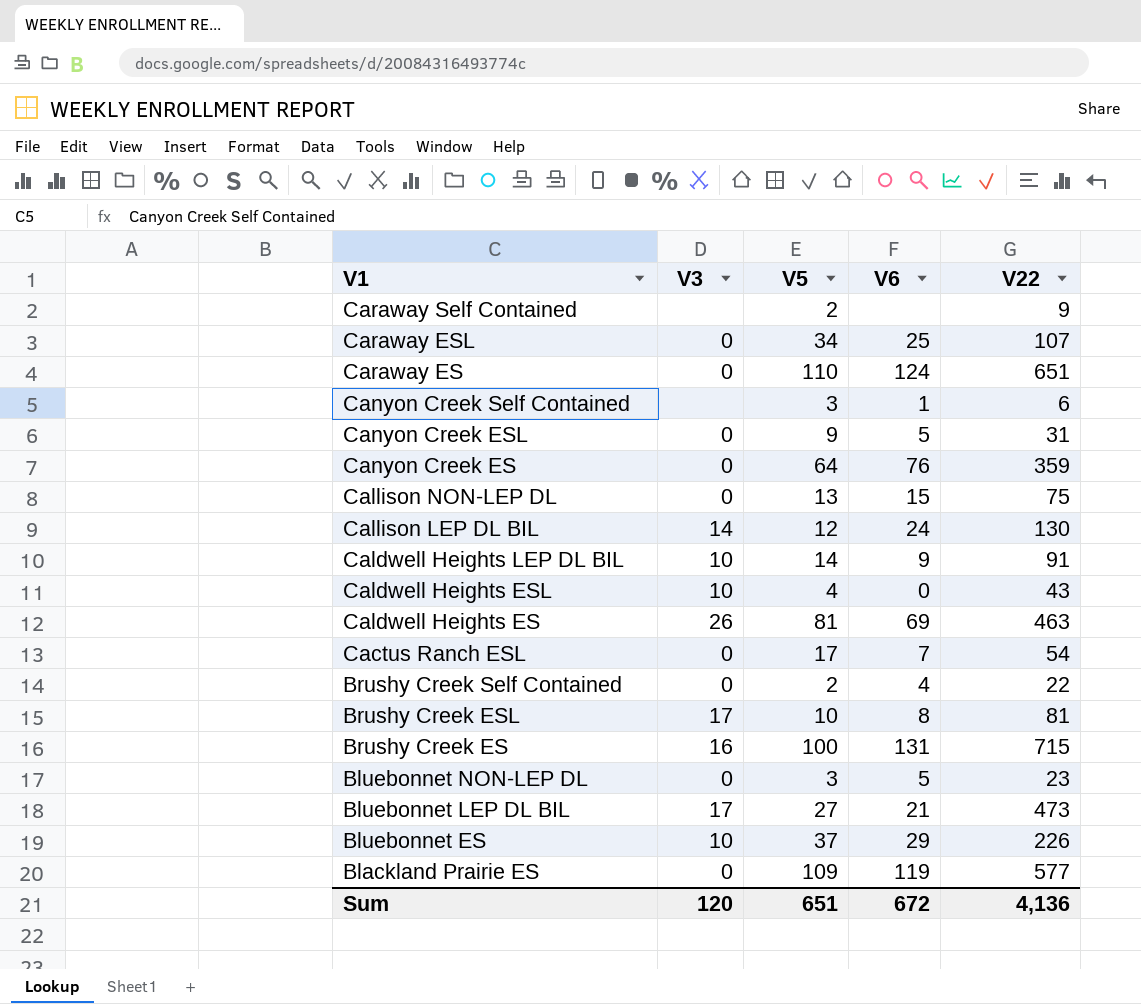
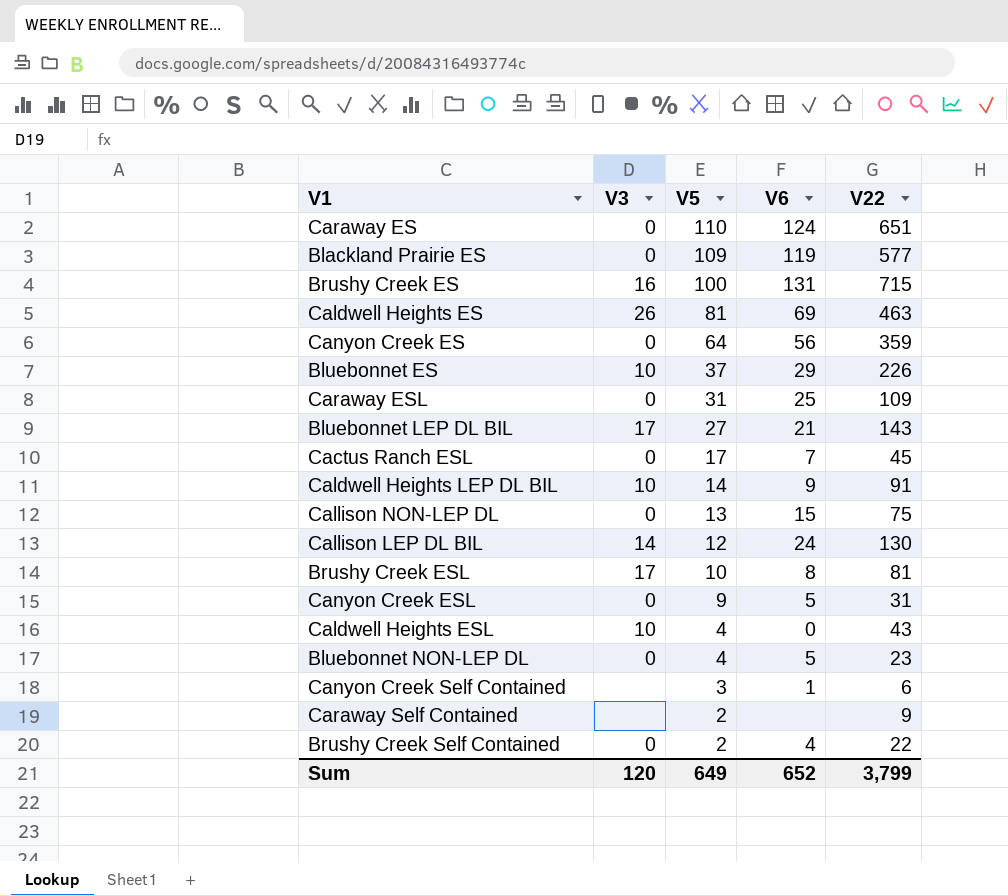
row order: V1 descending -> V5 descending
Canyon Creek ES | V6: 76 -> 56
Caraway ESL | V5: 34 -> 31
Caraway ESL | V22: 107 -> 109
Bluebonnet LEP DL BIL | V22: 473 -> 143
Cactus Ranch ESL | V22: 54 -> 45
Bluebonnet NON-LEP DL | V5: 3 -> 4
Sum | V5: 651 -> 649
Sum | V6: 672 -> 652
Sum | V22: 4,136 -> 3,799

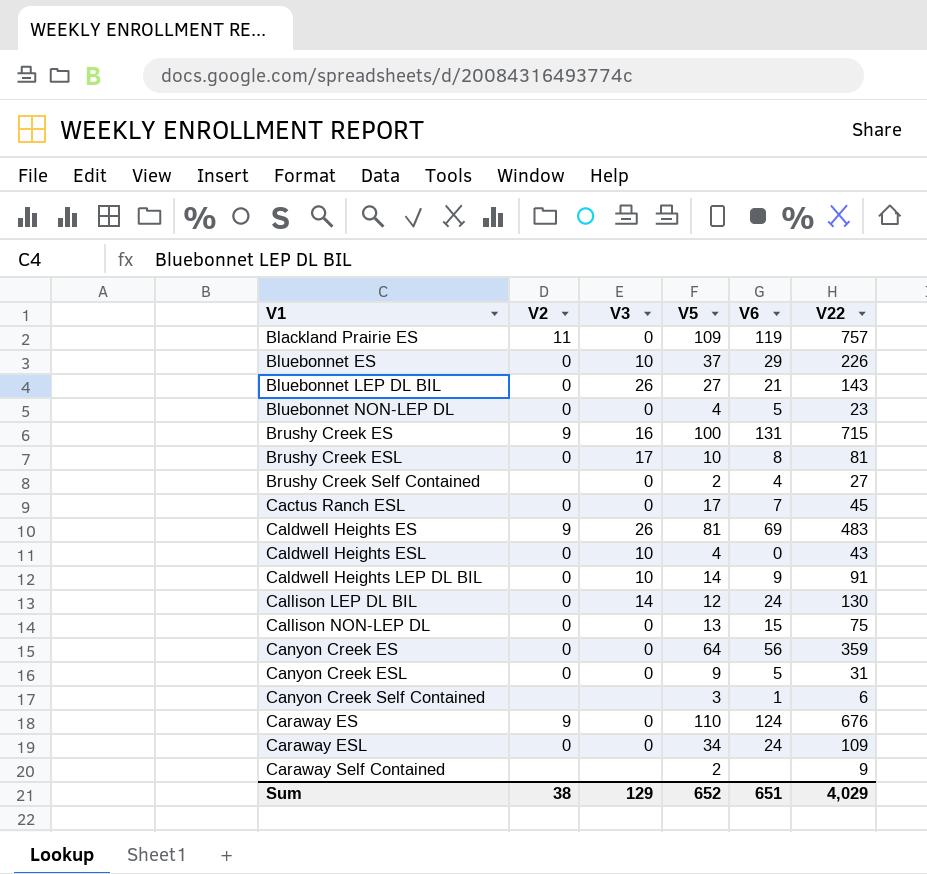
row order: V5 descending -> V1 ascending
column V2 | position: none -> 2
Blackland Prairie ES | V22: 577 -> 757
Bluebonnet LEP DL BIL | V3: 17 -> 26
Brushy Creek Self Contained | V22: 22 -> 27
Caldwell Heights ES | V22: 463 -> 483
Caraway ES | V22: 651 -> 676
Caraway ESL | V5: 31 -> 34
Caraway ESL | V6: 25 -> 24
Sum | V3: 120 -> 129
Sum | V5: 649 -> 652
Sum | V6: 652 -> 651
Sum | V22: 3,799 -> 4,029

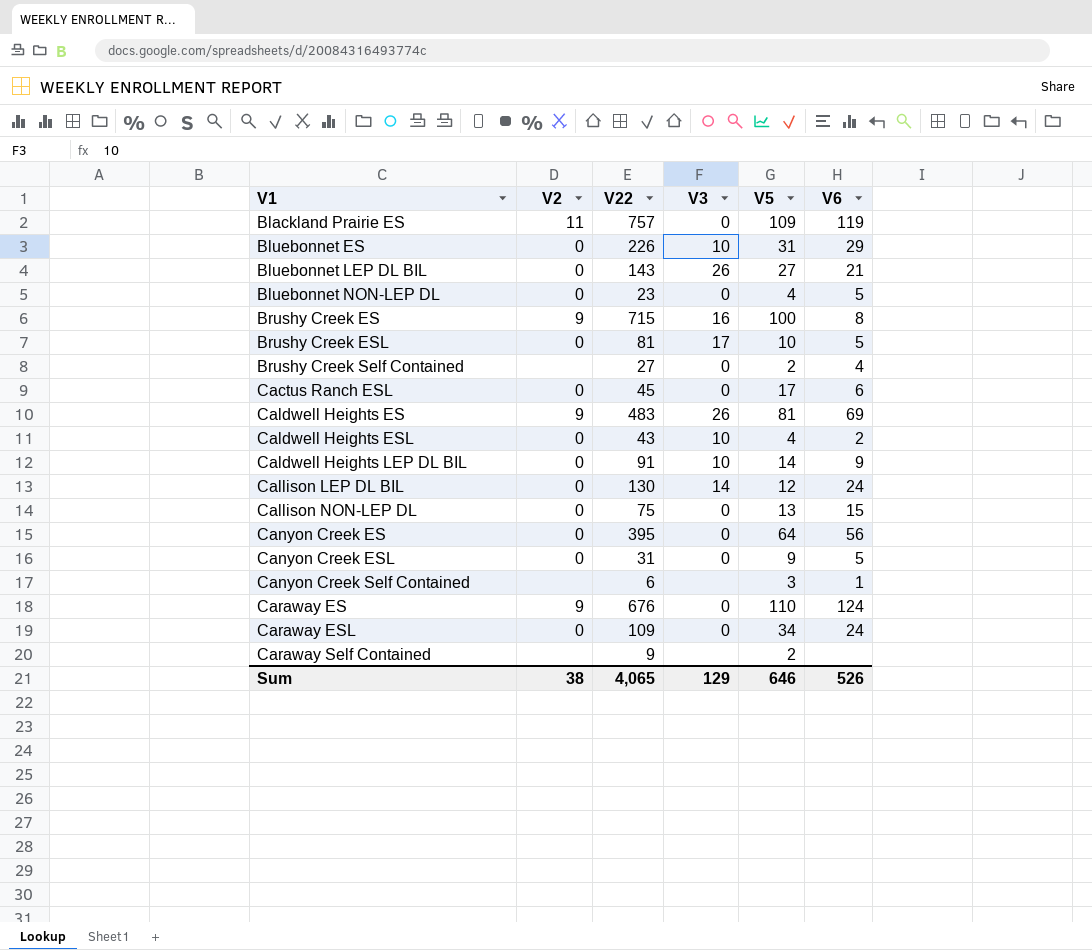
column V22 | position: 6 -> 3
Bluebonnet ES | V5: 37 -> 31
Brushy Creek ES | V6: 131 -> 8
Brushy Creek ESL | V6: 8 -> 5
Cactus Ranch ESL | V6: 7 -> 6
Caldwell Heights ESL | V6: 0 -> 2
Canyon Creek ES | V22: 359 -> 395
Sum | V22: 4,029 -> 4,065
Sum | V5: 652 -> 646
Sum | V6: 651 -> 526

